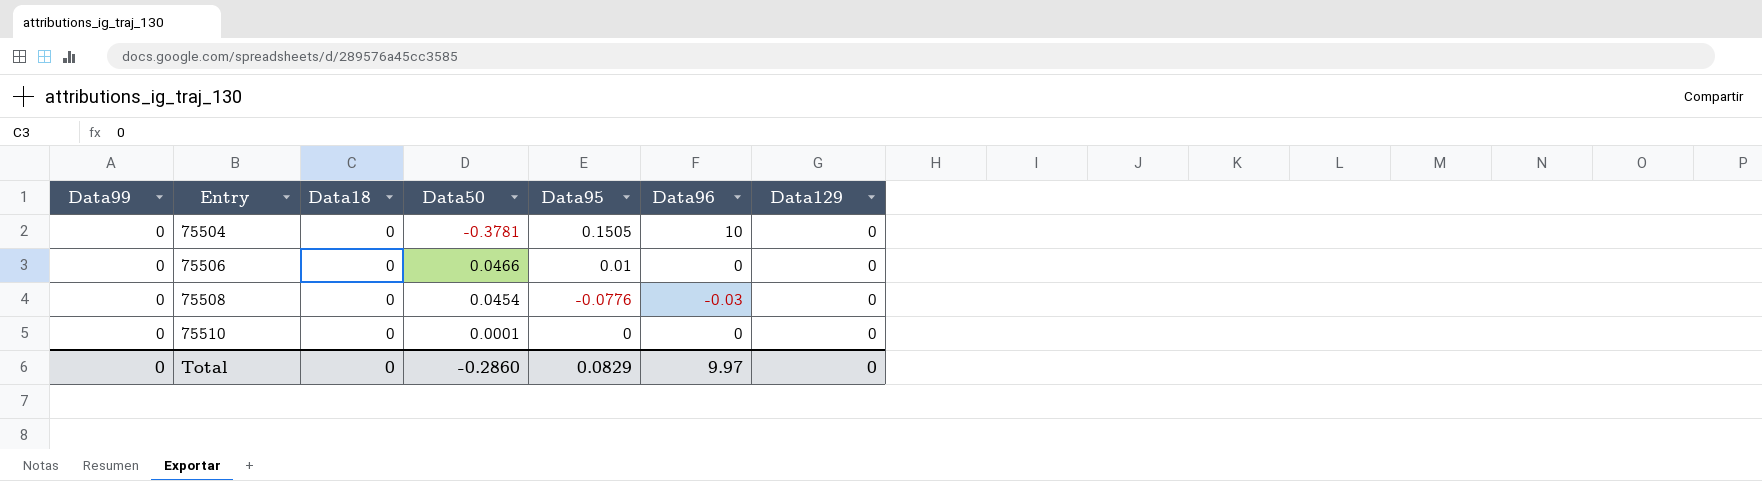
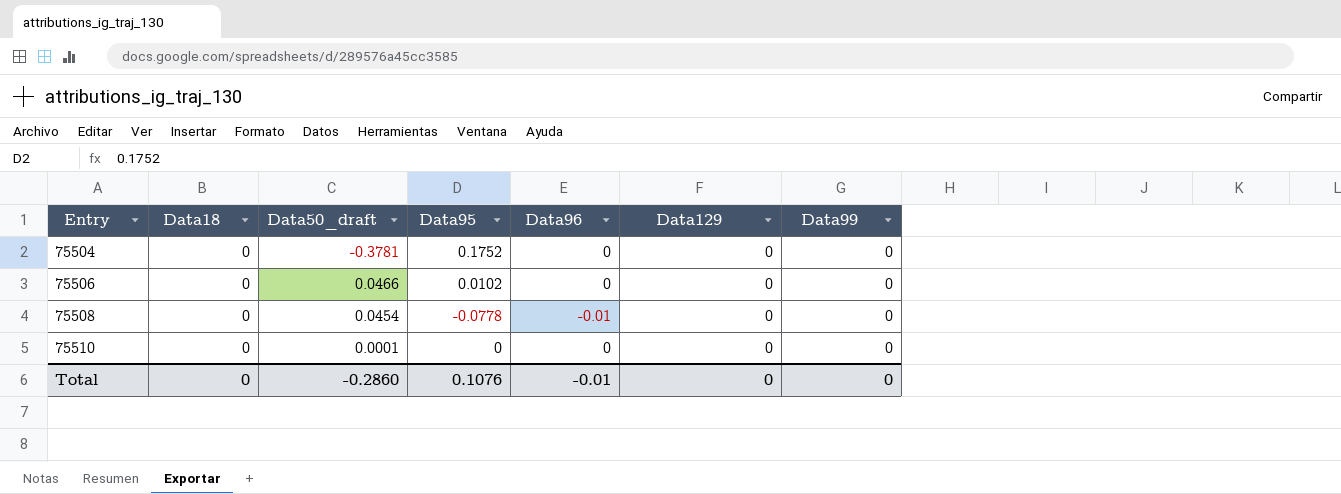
column name: Data50 -> Data50_draft
column Data99 | position: 1 -> 7
75504 | Data95: 0.1505 -> 0.1752
75504 | Data96: 10 -> 0
75506 | Data95: 0.01 -> 0.0102
75508 | Data95: -0.0776 -> -0.0778
75508 | Data96: -0.03 -> -0.01
Total | Data95: 0.0829 -> 0.1076
Total | Data96: 9.97 -> -0.01

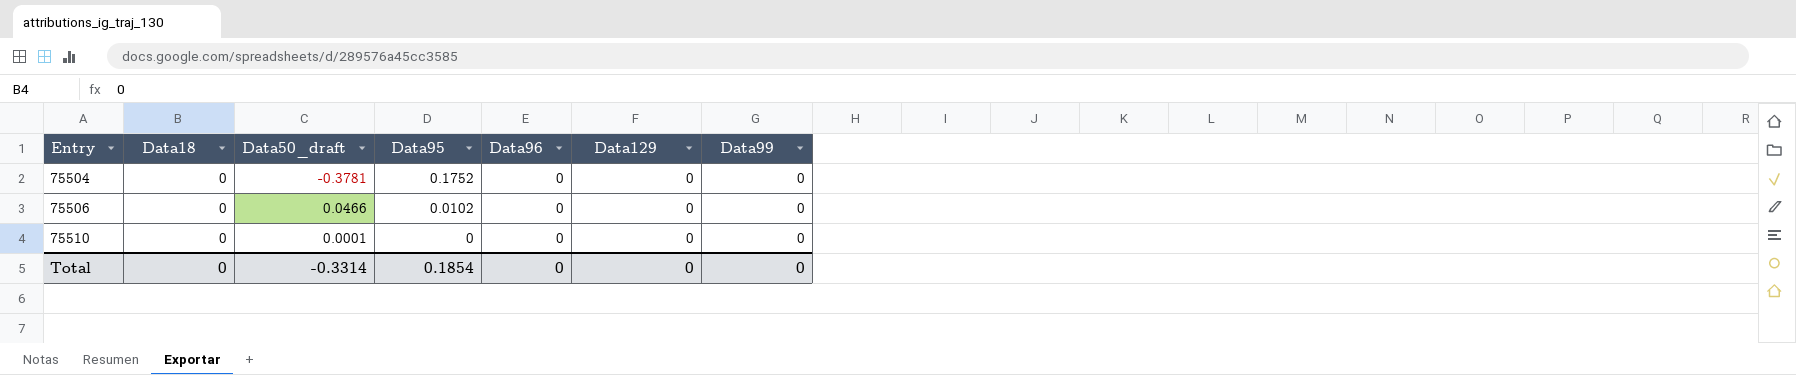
row 75508: 0 | 0.0454 | -0.0778 | -0.01 | 0 | 0 -> none
Total | Data50_draft: -0.2860 -> -0.3314
Total | Data95: 0.1076 -> 0.1854
Total | Data96: -0.01 -> 0

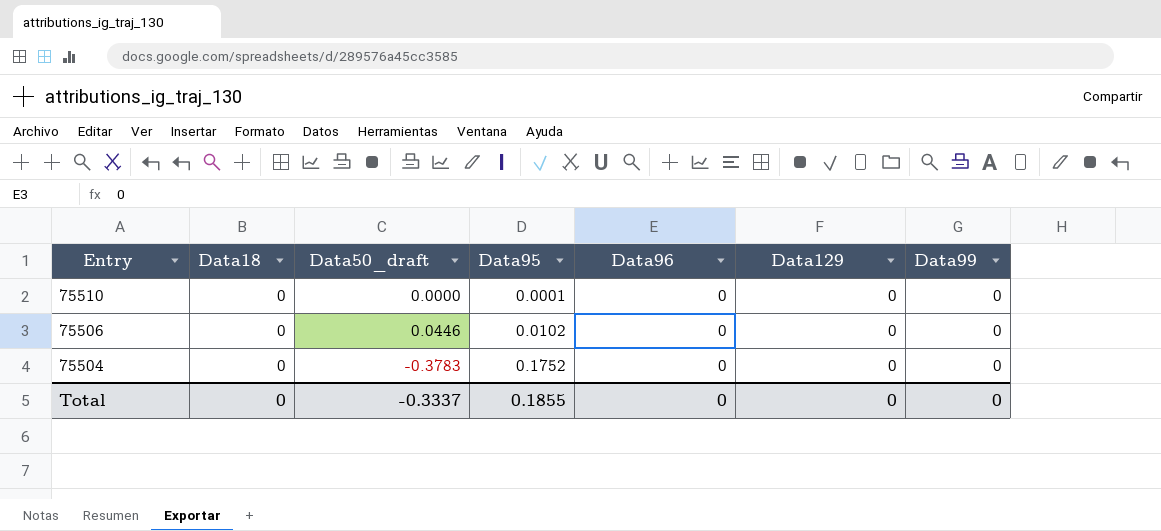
row order: Entry ascending -> Entry descending
75510 | Data50_draft: 0.0001 -> 0.0000
75510 | Data95: 0 -> 0.0001
75506 | Data50_draft: 0.0466 -> 0.0446
75504 | Data50_draft: -0.3781 -> -0.3783
Total | Data50_draft: -0.3314 -> -0.3337
Total | Data95: 0.1854 -> 0.1855

